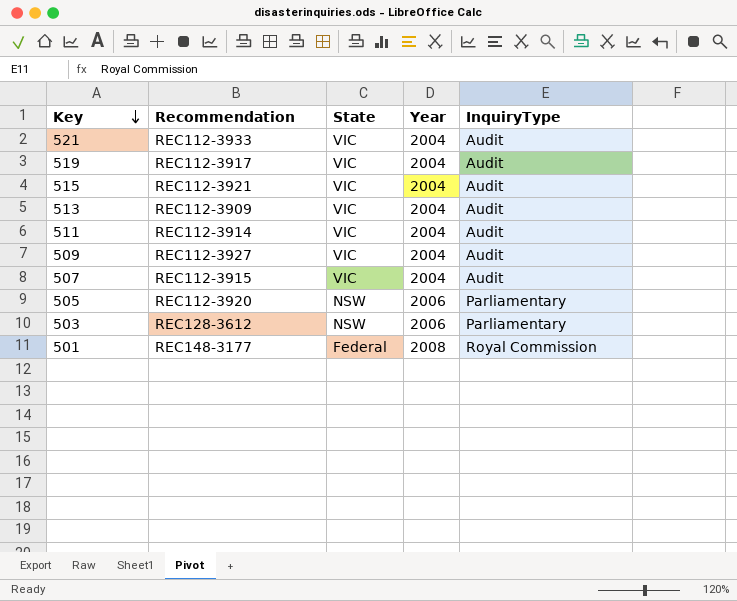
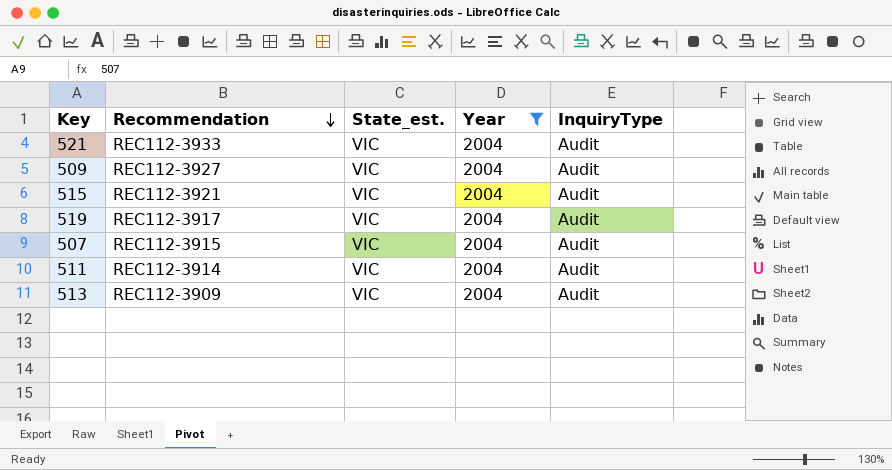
filter: none -> Year = 2004
row order: Key descending -> Recommendation descending
column name: State -> State_est.

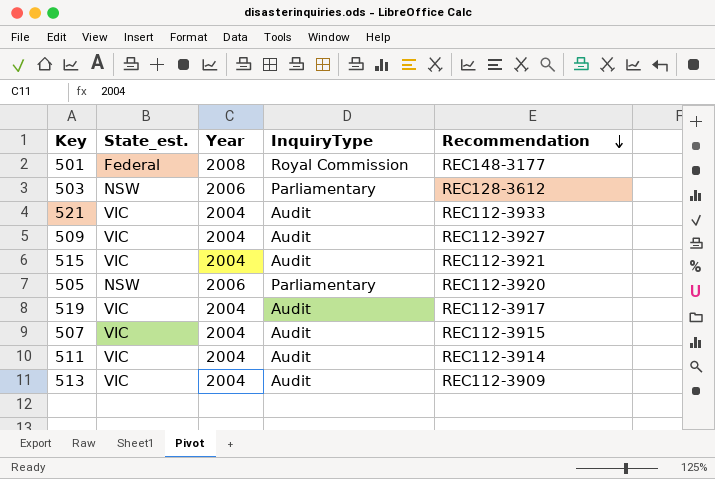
filter: Year = 2004 -> none
column Recommendation | position: 2 -> 5

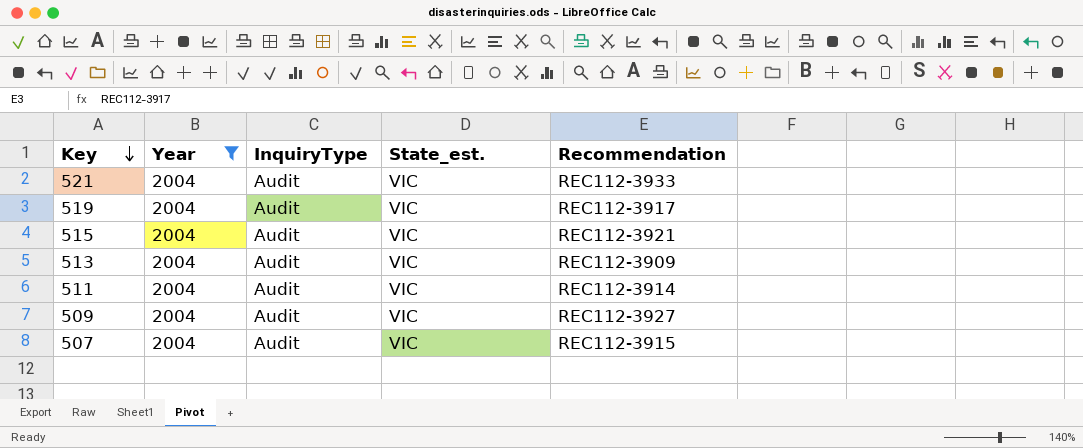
filter: none -> Year = 2004
row order: Recommendation descending -> Key descending
column State_est. | position: 2 -> 4

